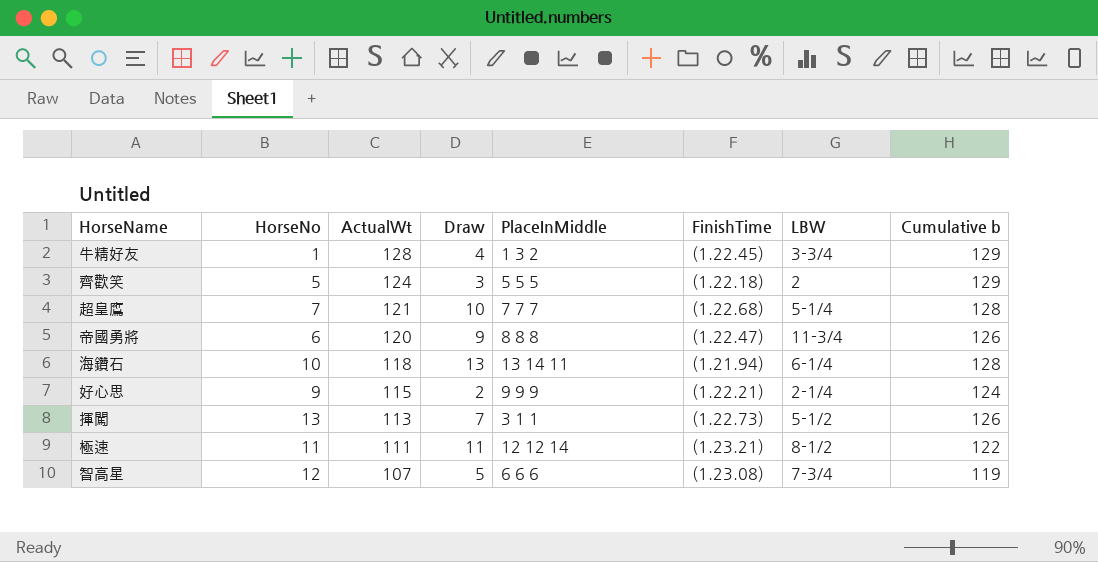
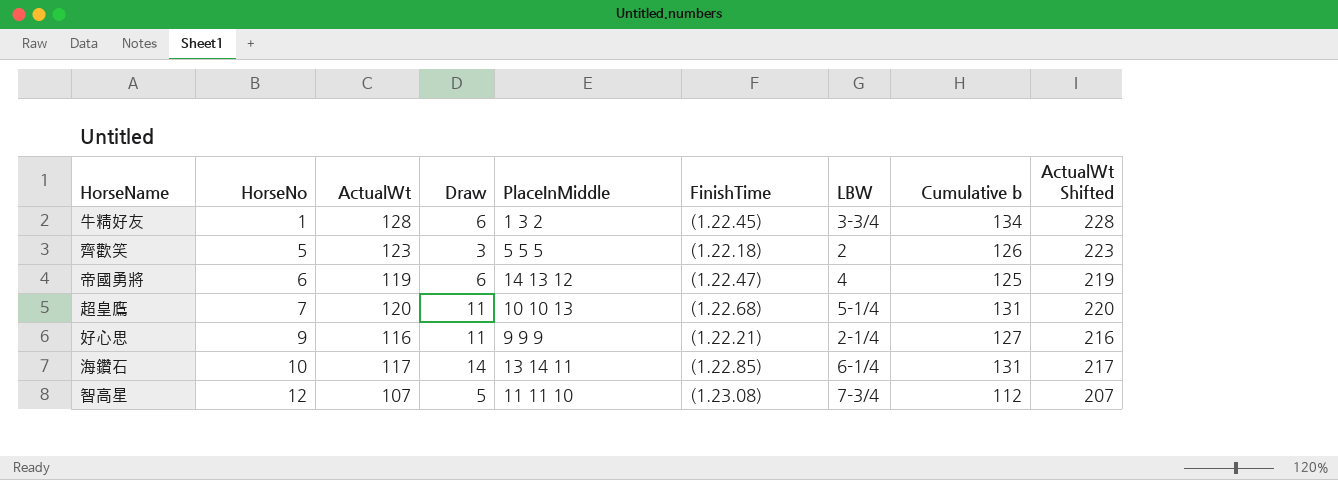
row order: ActualWt descending -> HorseNo ascending
column Cumulative b | formula: [HorseNo] + [ActualWt] -> [ActualWt] + [Draw]
column ActualWt Shifted | formula: none -> [ActualWt] + 100
row 揮闖: 13 | 113 | 7 | 3 1 1 | (1.22.73) | 5-1/2 | 126 -> none
row 極速: 11 | 111 | 11 | 12 12 14 | (1.23.21) | 8-1/2 | 122 -> none
牛精好友 | Draw: 4 -> 6
齊歡笑 | ActualWt: 124 -> 123
帝國勇將 | ActualWt: 120 -> 119
帝國勇將 | Draw: 9 -> 6
帝國勇將 | PlaceInMiddle: 8 8 8 -> 14 13 12
帝國勇將 | LBW: 11-3/4 -> 4
超皇鷹 | ActualWt: 121 -> 120
超皇鷹 | Draw: 10 -> 11
超皇鷹 | PlaceInMiddle: 7 7 7 -> 10 10 13
好心思 | ActualWt: 115 -> 116
好心思 | Draw: 2 -> 11
海鑽石 | ActualWt: 118 -> 117
海鑽石 | Draw: 13 -> 14
海鑽石 | FinishTime: (1.21.94) -> (1.22.85)
智高星 | PlaceInMiddle: 6 6 6 -> 11 11 10

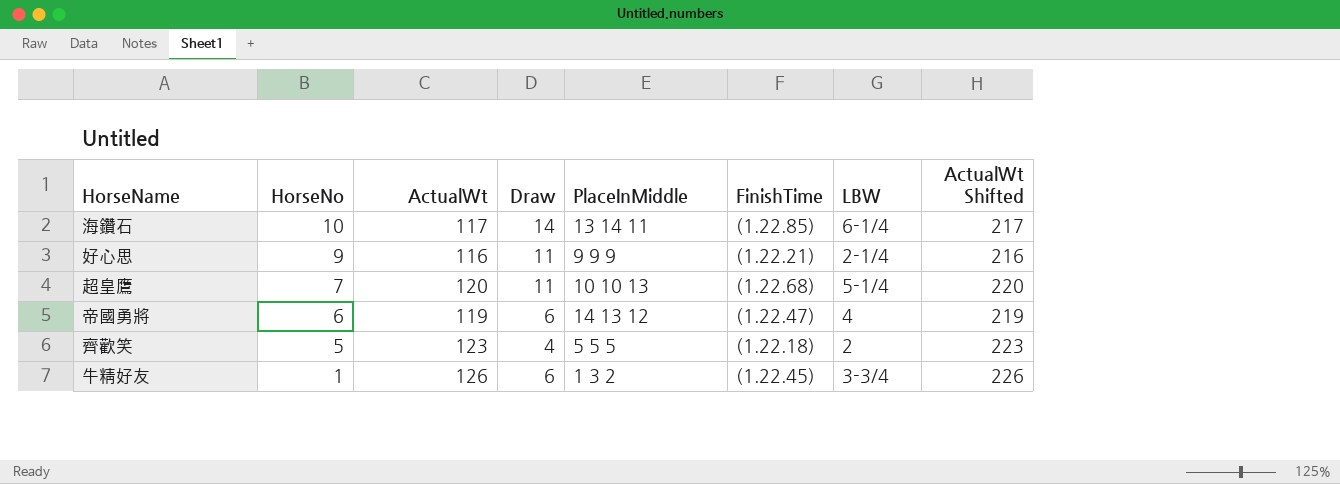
row order: HorseNo ascending -> HorseNo descending
column Cumulative b | formula: [ActualWt] + [Draw] -> none
row 智高星: 12 | 107 | 5 | 11 11 10 | (1.23.08) | 7-3/4 | 112 | 207 -> none
齊歡笑 | Draw: 3 -> 4
牛精好友 | ActualWt: 128 -> 126
牛精好友 | ActualWt Shifted: 228 -> 226

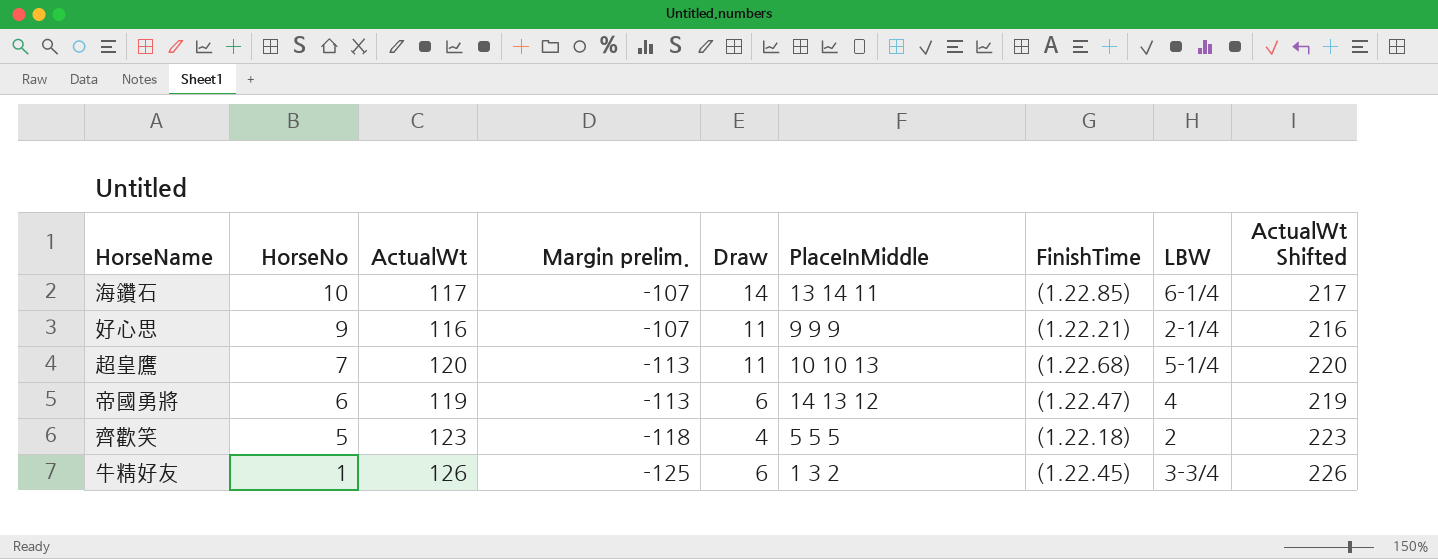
column Margin prelim. | formula: none -> [HorseNo] - [ActualWt]

